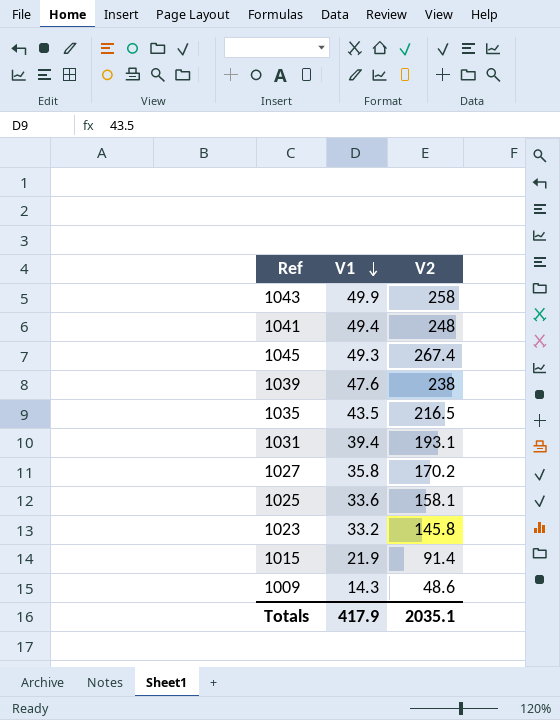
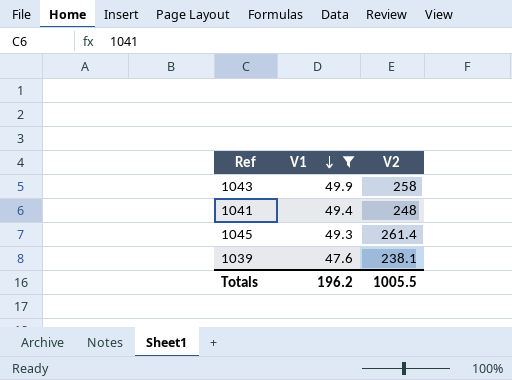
filter: none -> V1 >= 47.6
1045 | V2: 267.4 -> 261.4
1039 | V2: 238 -> 238.1
Totals | V1: 417.9 -> 196.2
Totals | V2: 2035.1 -> 1005.5

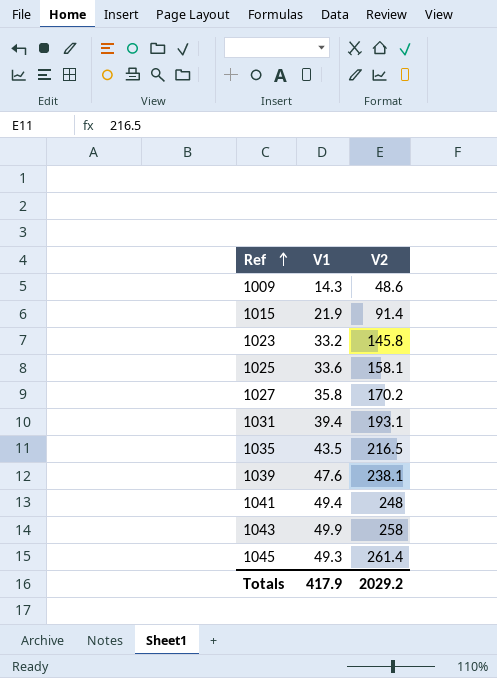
filter: V1 >= 47.6 -> none
row order: V1 descending -> Ref ascending
Totals | V1: 196.2 -> 417.9
Totals | V2: 1005.5 -> 2029.2

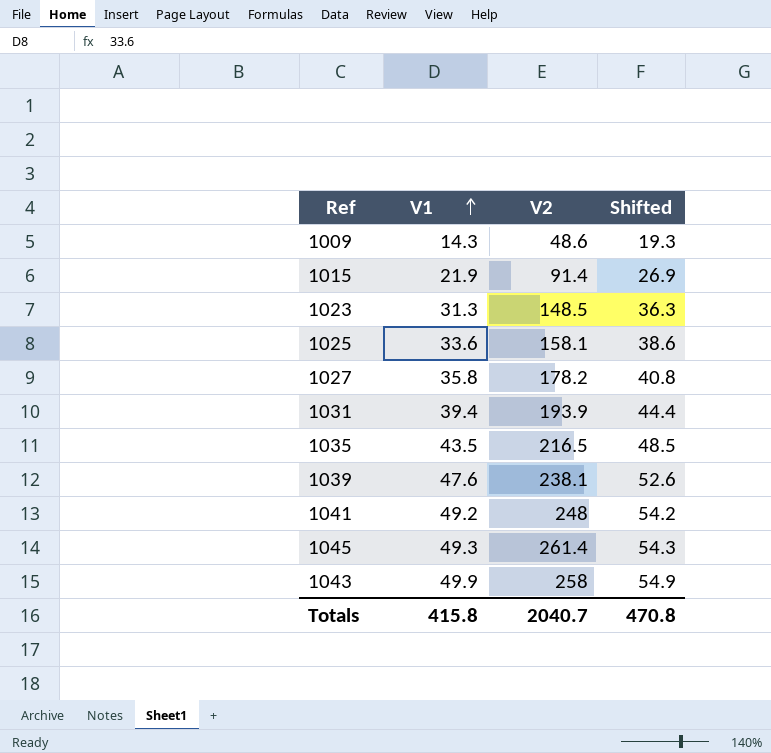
row order: Ref ascending -> V1 ascending
column Shifted | formula: none -> [V1] + 5
1023 | V1: 33.2 -> 31.3
1023 | V2: 145.8 -> 148.5
1027 | V2: 170.2 -> 178.2
1031 | V2: 193.1 -> 193.9
1041 | V1: 49.4 -> 49.2
Totals | V1: 417.9 -> 415.8
Totals | V2: 2029.2 -> 2040.7

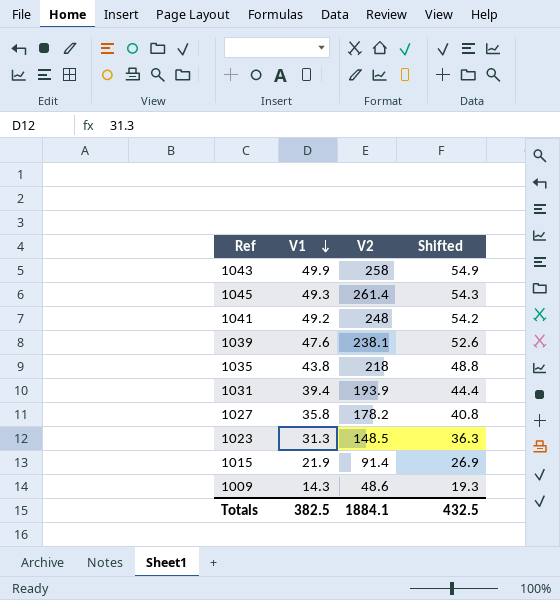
row order: V1 ascending -> V1 descending
row 1025: 33.6 | 158.1 | 38.6 -> none
1035 | V1: 43.5 -> 43.8
1035 | V2: 216.5 -> 218
1035 | Shifted: 48.5 -> 48.8
Totals | V1: 415.8 -> 382.5
Totals | V2: 2040.7 -> 1884.1
Totals | Shifted: 470.8 -> 432.5

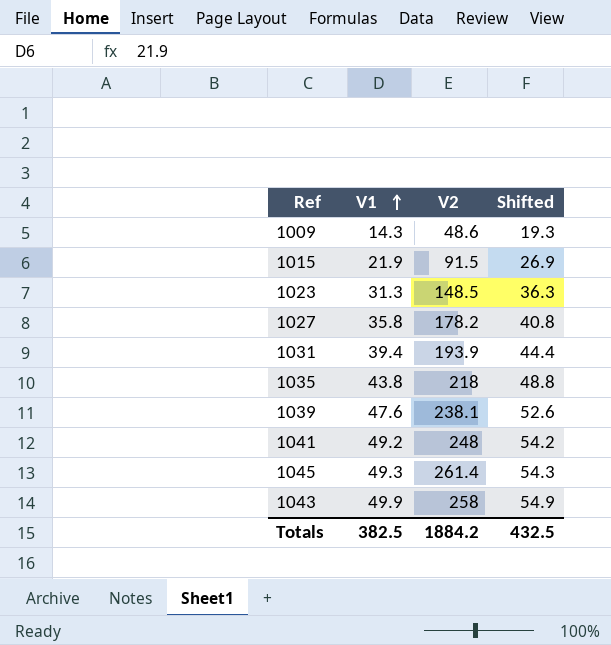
row order: V1 descending -> V1 ascending
1015 | V2: 91.4 -> 91.5
Totals | V2: 1884.1 -> 1884.2

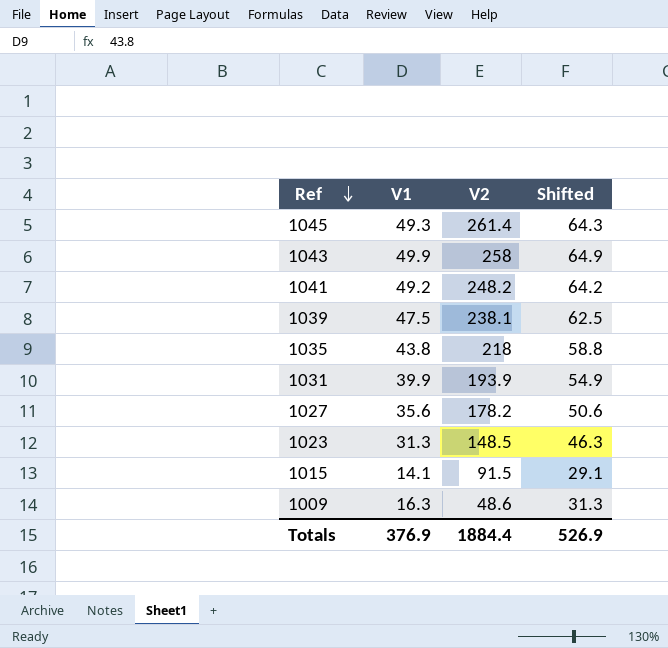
row order: V1 ascending -> Ref descending
column Shifted | formula: [V1] + 5 -> [V1] + 15
1041 | V2: 248 -> 248.2
1039 | V1: 47.6 -> 47.5
1031 | V1: 39.4 -> 39.9
1027 | V1: 35.8 -> 35.6
1015 | V1: 21.9 -> 14.1
1009 | V1: 14.3 -> 16.3
Totals | V1: 382.5 -> 376.9
Totals | V2: 1884.2 -> 1884.4
Totals | Shifted: 432.5 -> 526.9

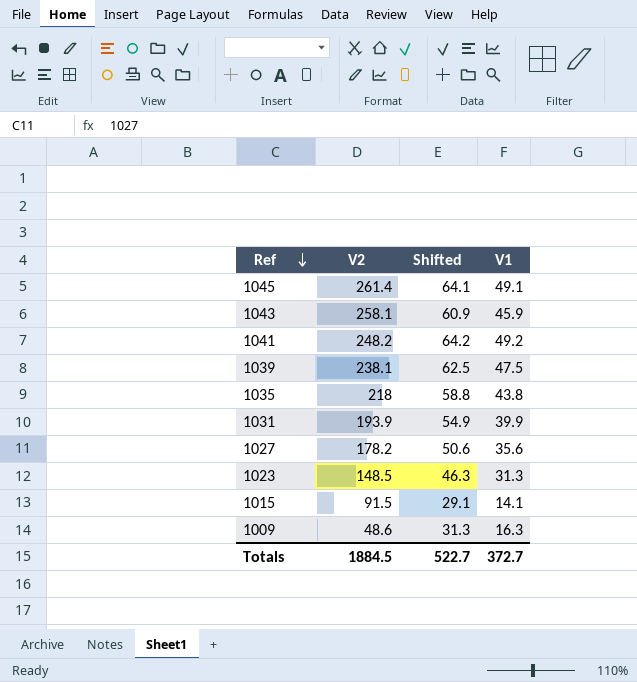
column V1 | position: 2 -> 4
1045 | Shifted: 64.3 -> 64.1
1045 | V1: 49.3 -> 49.1
1043 | V2: 258 -> 258.1
1043 | Shifted: 64.9 -> 60.9
1043 | V1: 49.9 -> 45.9
Totals | V2: 1884.4 -> 1884.5
Totals | Shifted: 526.9 -> 522.7
Totals | V1: 376.9 -> 372.7

